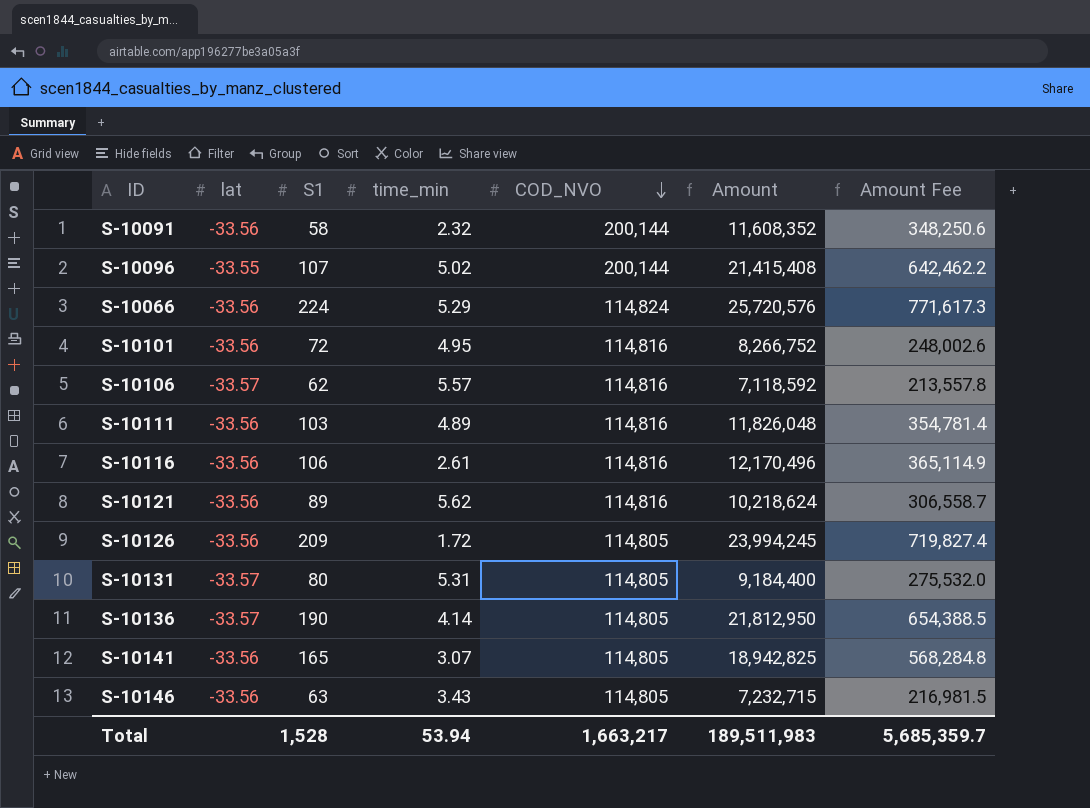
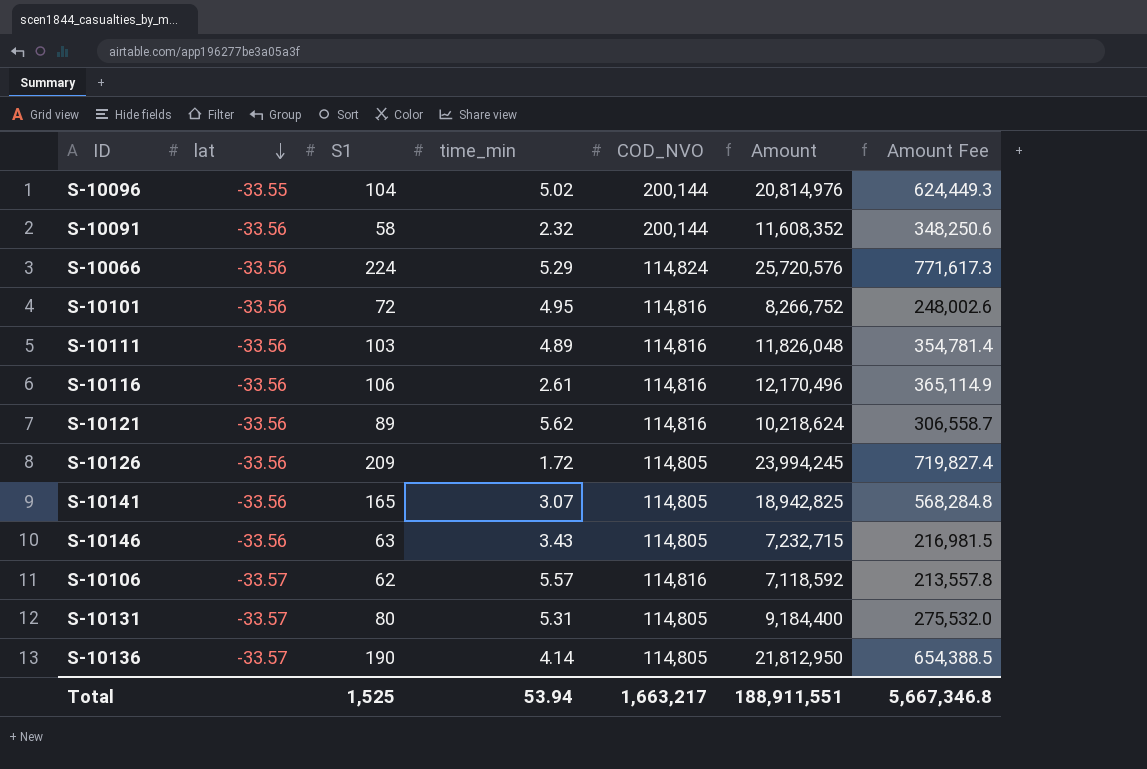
row order: COD_NVO descending -> lat descending
S-10096 | S1: 107 -> 104
S-10096 | Amount: 21,415,408 -> 20,814,976
S-10096 | Amount Fee: 642,462.2 -> 624,449.3
Total | S1: 1,528 -> 1,525
Total | Amount: 189,511,983 -> 188,911,551
Total | Amount Fee: 5,685,359.7 -> 5,667,346.8

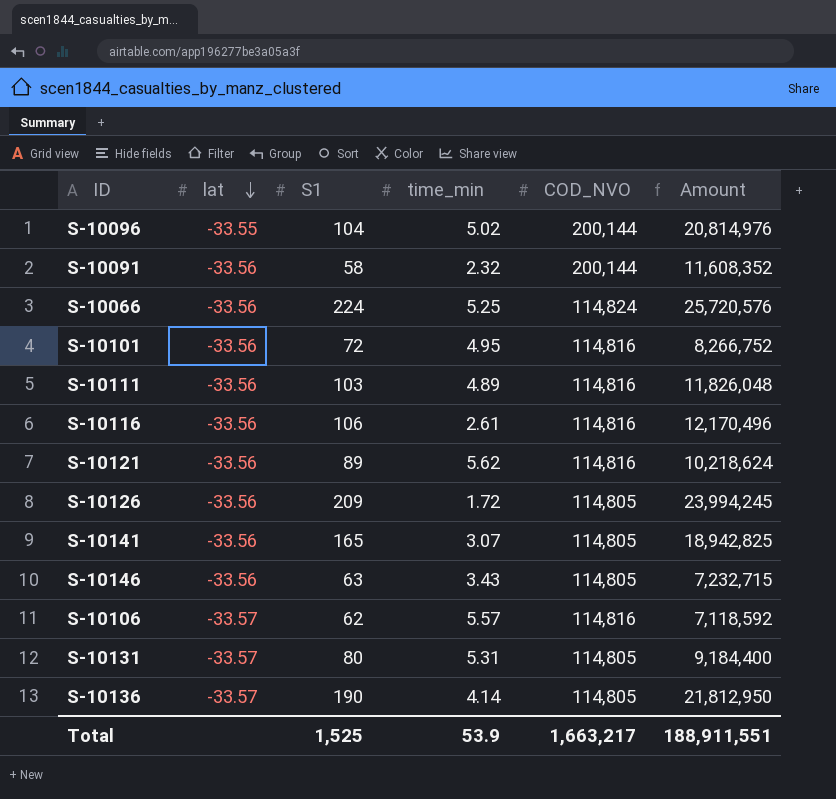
column Amount Fee | formula: [Amount] * 0.03 -> none
S-10066 | time_min: 5.29 -> 5.25
Total | time_min: 53.94 -> 53.9

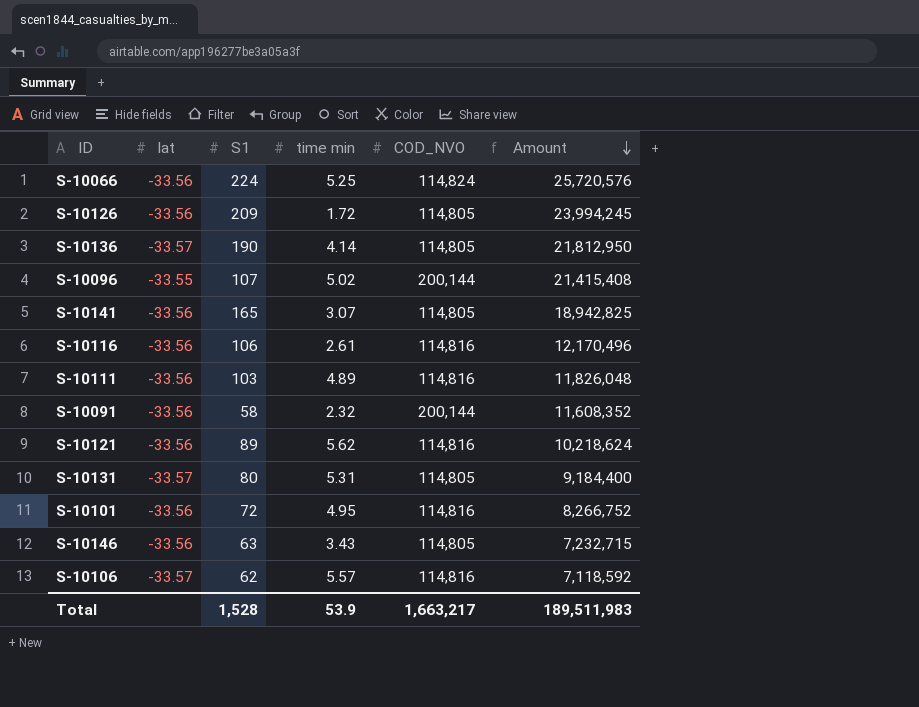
row order: lat descending -> Amount descending
column name: time_min -> time min
S-10096 | S1: 104 -> 107
S-10096 | Amount: 20,814,976 -> 21,415,408
Total | S1: 1,525 -> 1,528
Total | Amount: 188,911,551 -> 189,511,983

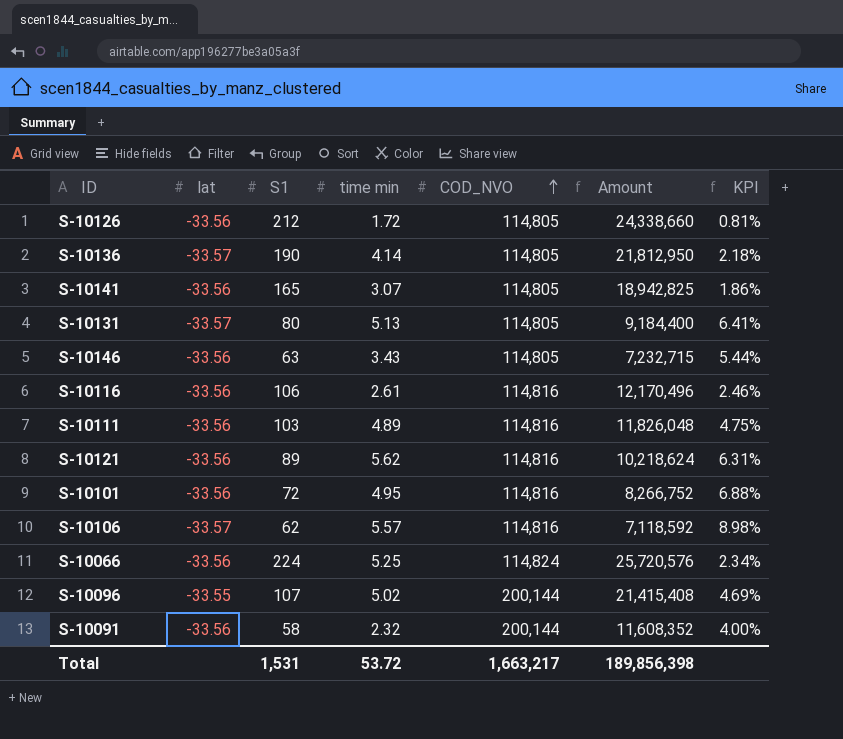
row order: Amount descending -> COD_NVO ascending
column KPI | formula: none -> [time min] / [S1]
S-10126 | S1: 209 -> 212
S-10126 | Amount: 23,994,245 -> 24,338,660
S-10131 | time min: 5.31 -> 5.13
Total | S1: 1,528 -> 1,531
Total | time min: 53.9 -> 53.72
Total | Amount: 189,511,983 -> 189,856,398

